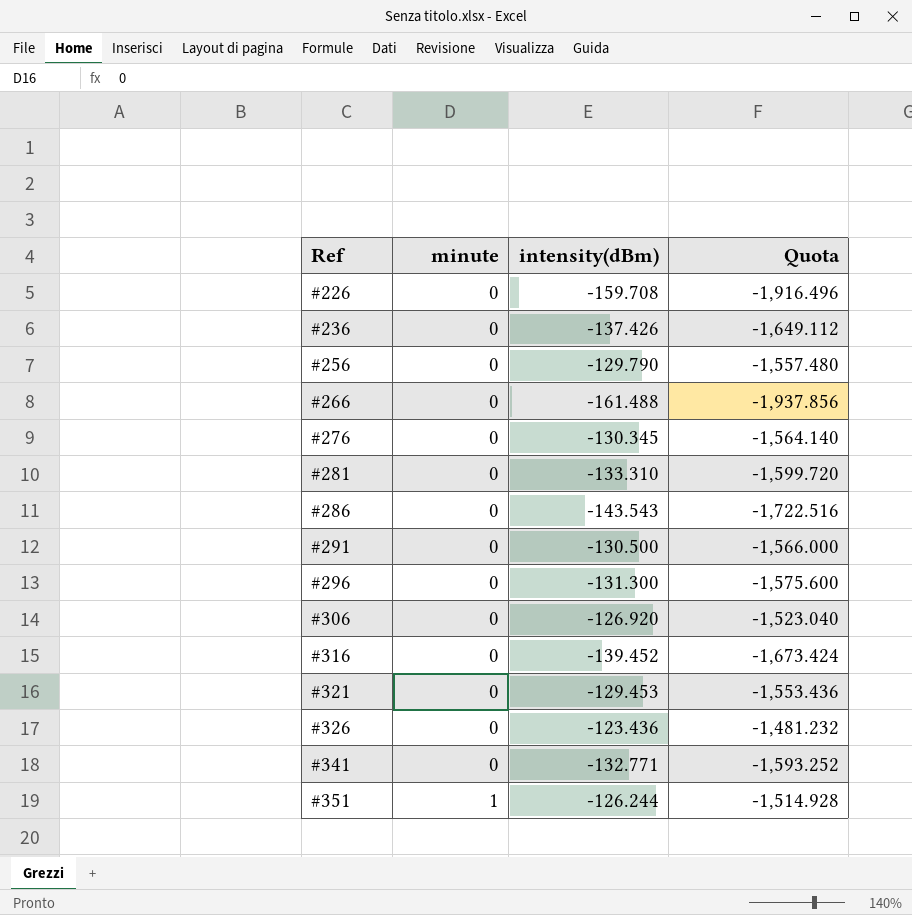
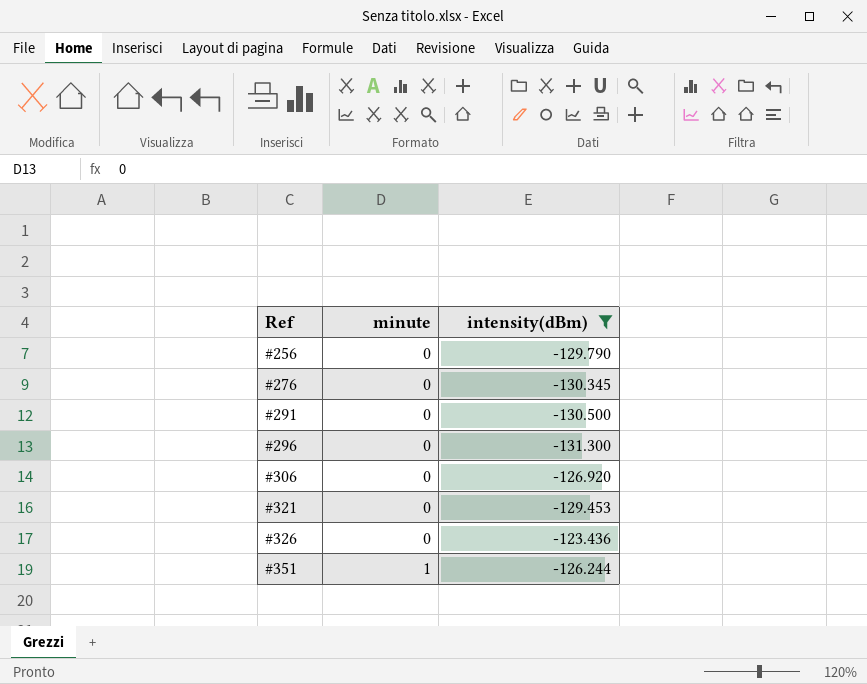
filter: none -> intensity(dBm) >= -131.300
column Quota | formula: [intensity(dBm)] * 12 -> none

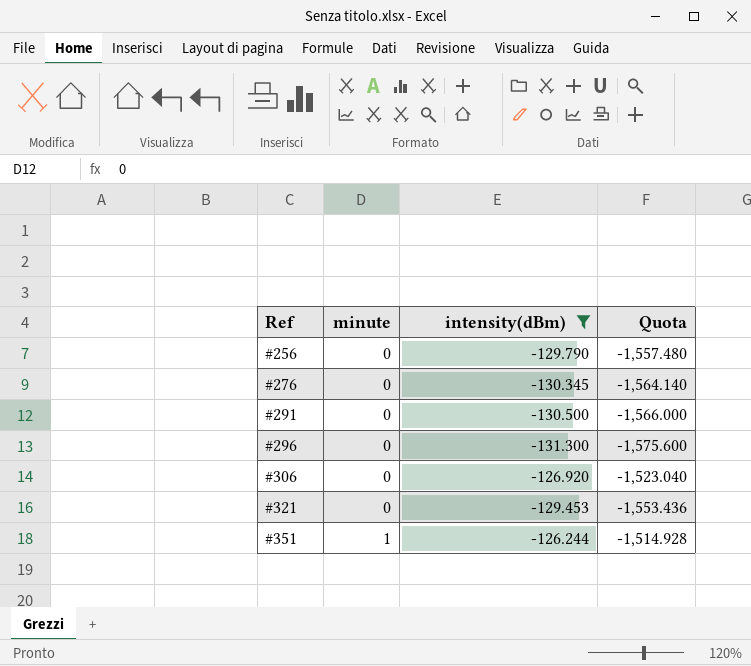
column Quota | formula: none -> [intensity(dBm)] * 12
row #326: 0 | -123.436 -> none

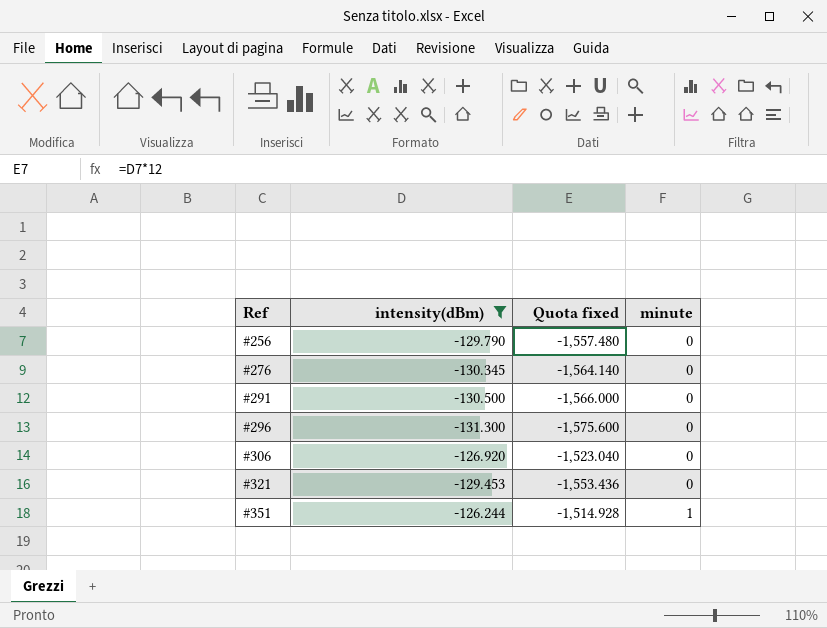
column name: Quota -> Quota fixed
column minute | position: 2 -> 4

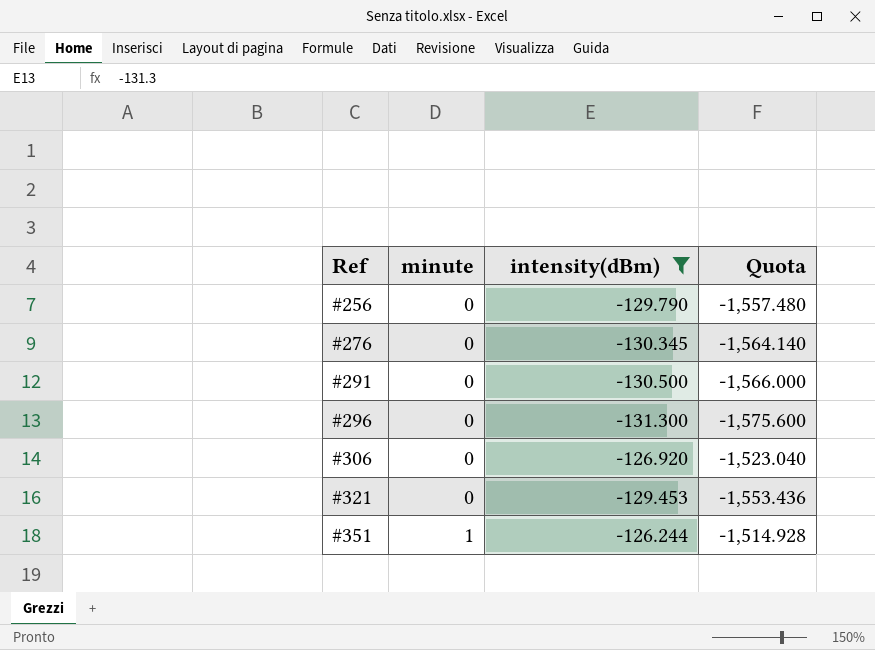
column minute | position: 4 -> 2
column name: Quota fixed -> Quota

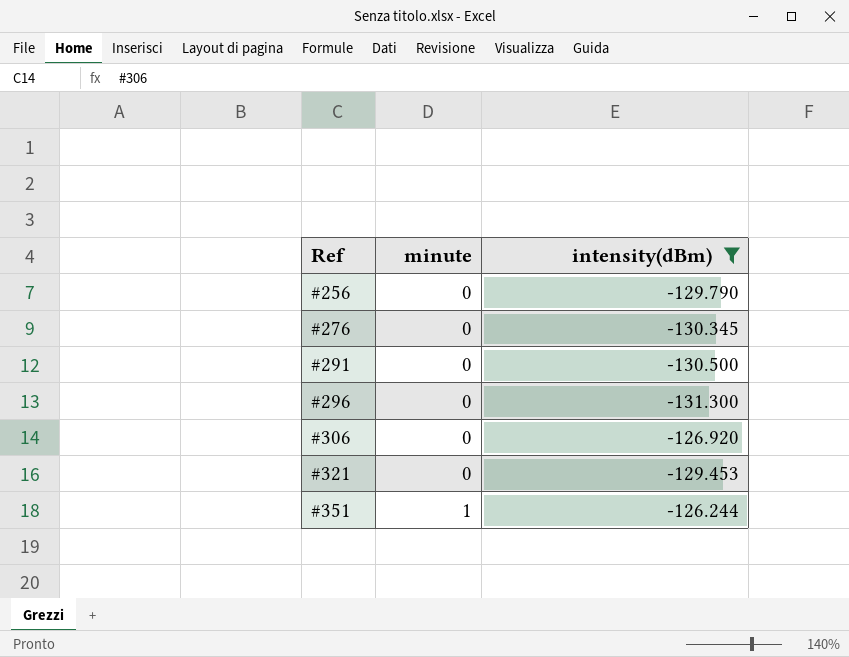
column Quota | formula: [intensity(dBm)] * 12 -> none

